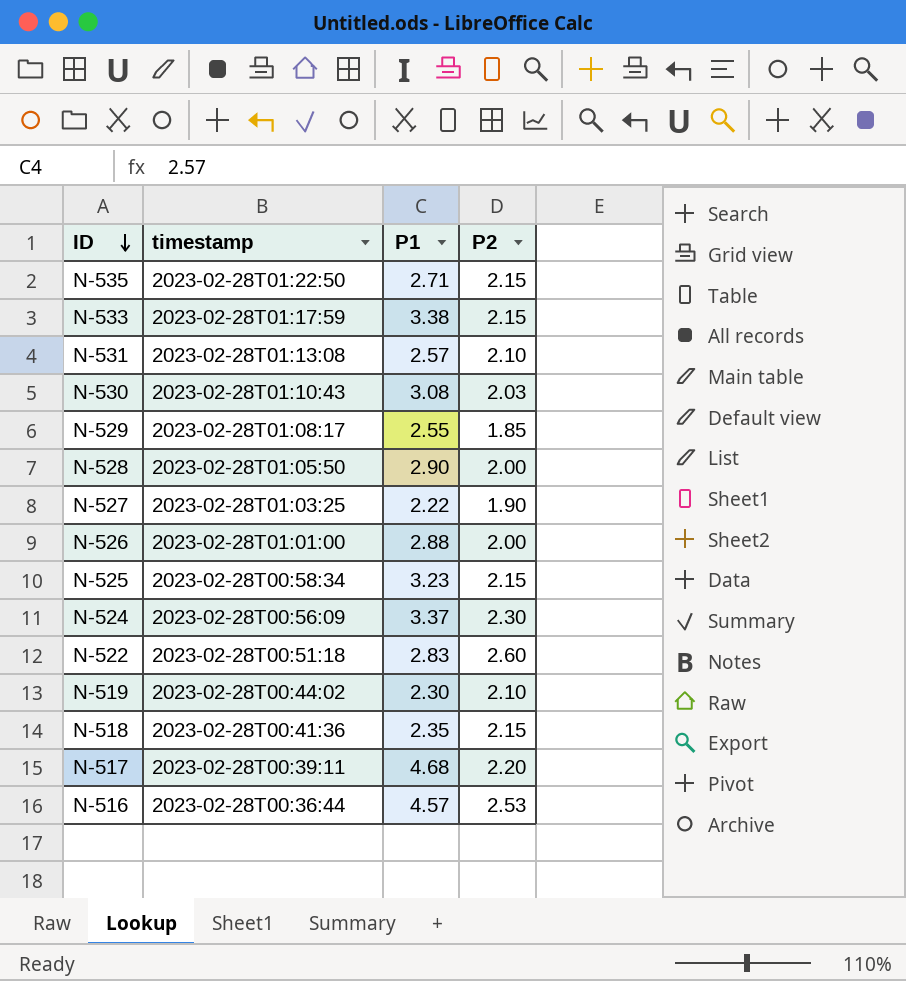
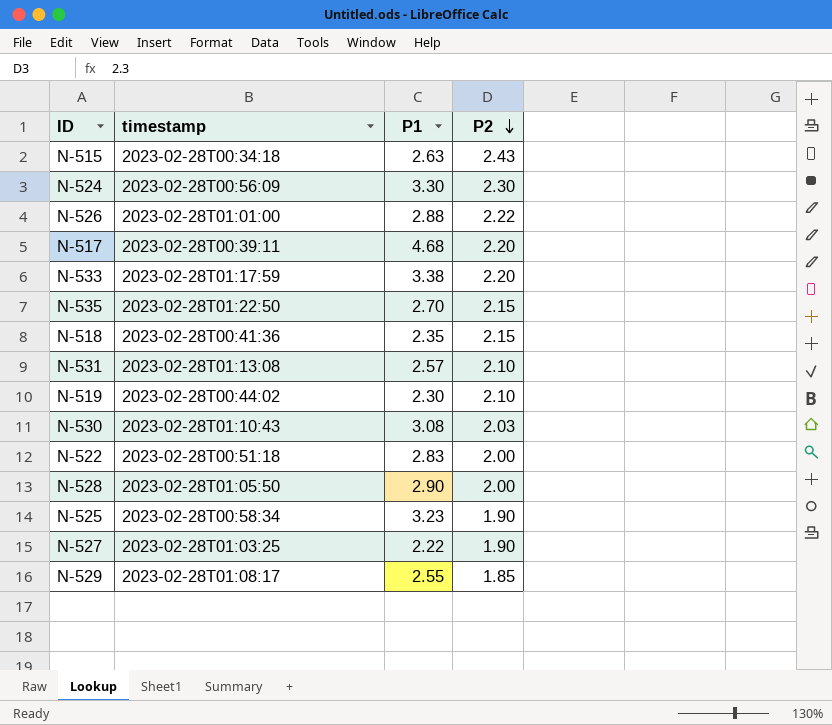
row order: ID descending -> P2 descending
row N-516: 2023-02-28T00:36:44 | 4.57 | 2.53 -> none
row N-515: none -> 2023-02-28T00:34:18 | 2.63 | 2.43
N-524 | P1: 3.37 -> 3.30
N-526 | P2: 2.00 -> 2.22
N-533 | P2: 2.15 -> 2.20
N-535 | P1: 2.71 -> 2.70
N-522 | P2: 2.60 -> 2.00
N-525 | P2: 2.15 -> 1.90

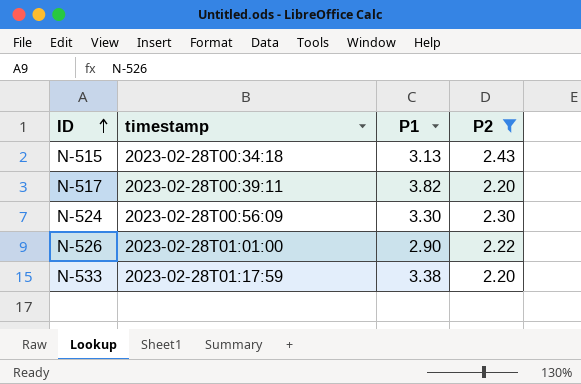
filter: none -> P2 >= 2.20
row order: P2 descending -> ID ascending
N-515 | P1: 2.63 -> 3.13
N-517 | P1: 4.68 -> 3.82
N-526 | P1: 2.88 -> 2.90

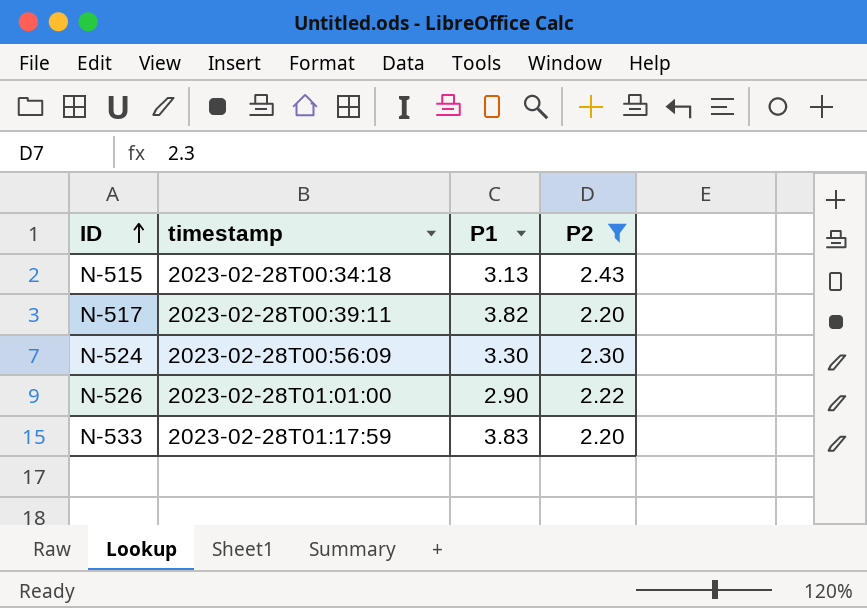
N-533 | P1: 3.38 -> 3.83

